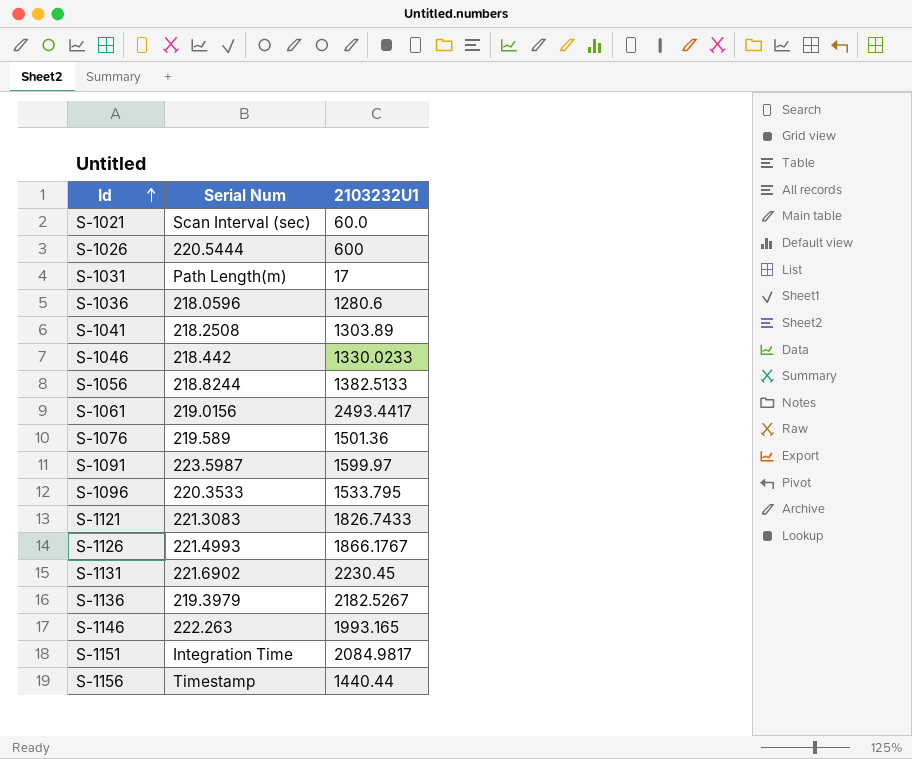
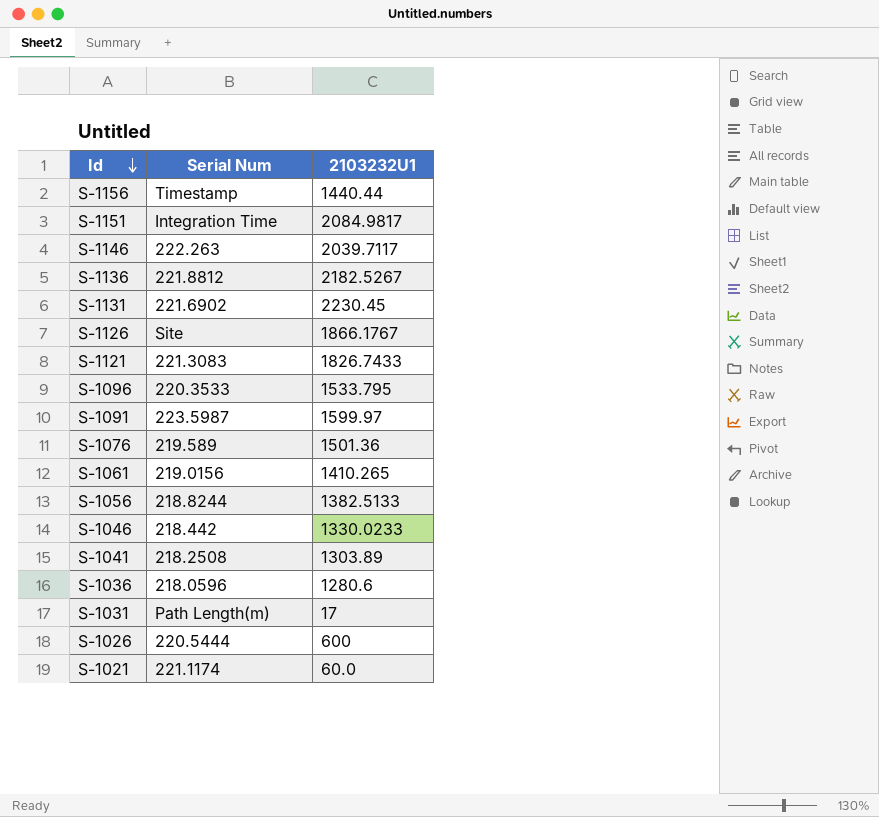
row order: Id ascending -> Id descending
S-1146 | 2103232U1: 1993.165 -> 2039.7117
S-1136 | Serial Num: 219.3979 -> 221.8812
S-1126 | Serial Num: 221.4993 -> Site
S-1061 | 2103232U1: 2493.4417 -> 1410.265
S-1021 | Serial Num: Scan Interval (sec) -> 221.1174

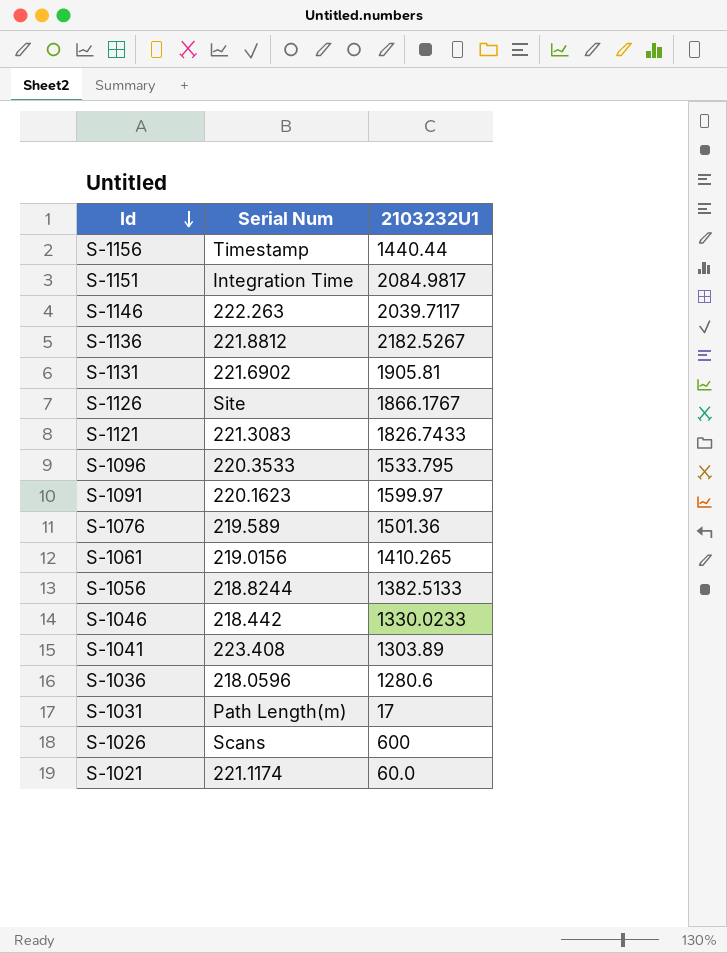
S-1131 | 2103232U1: 2230.45 -> 1905.81
S-1091 | Serial Num: 223.5987 -> 220.1623
S-1041 | Serial Num: 218.2508 -> 223.408
S-1026 | Serial Num: 220.5444 -> Scans

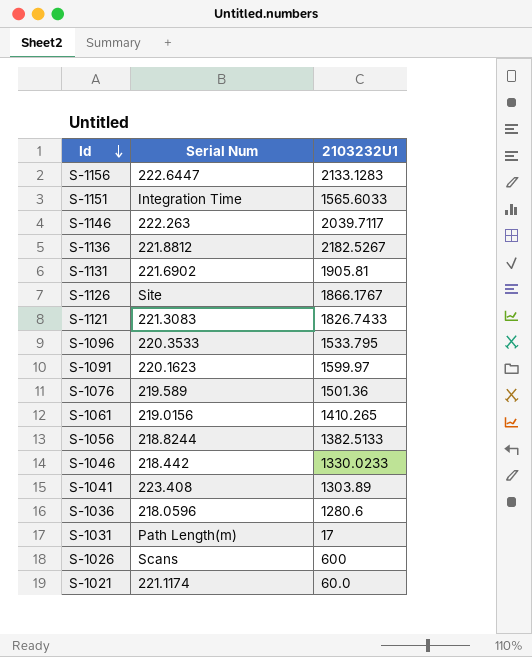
S-1156 | Serial Num: Timestamp -> 222.6447
S-1156 | 2103232U1: 1440.44 -> 2133.1283
S-1151 | 2103232U1: 2084.9817 -> 1565.6033

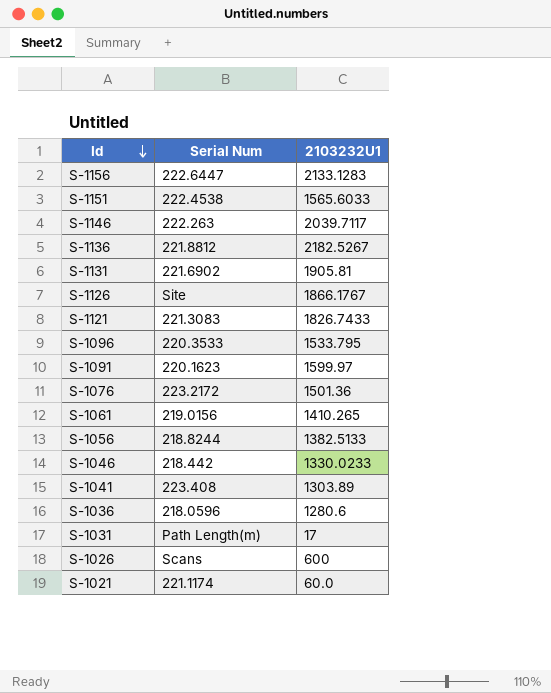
S-1151 | Serial Num: Integration Time -> 222.4538
S-1076 | Serial Num: 219.589 -> 223.2172

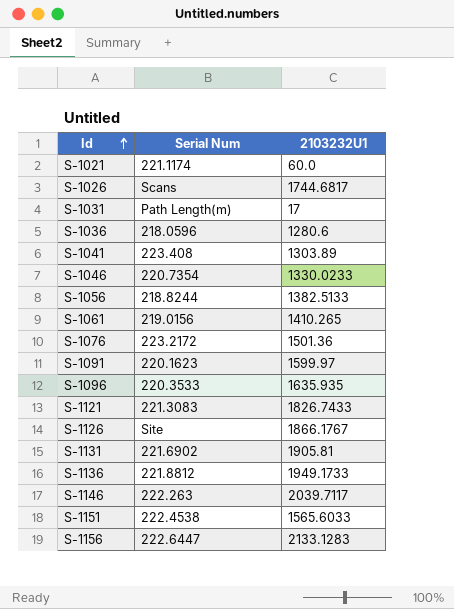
row order: Id descending -> Id ascending
S-1026 | 2103232U1: 600 -> 1744.6817
S-1046 | Serial Num: 218.442 -> 220.7354
S-1096 | 2103232U1: 1533.795 -> 1635.935
S-1136 | 2103232U1: 2182.5267 -> 1949.1733

